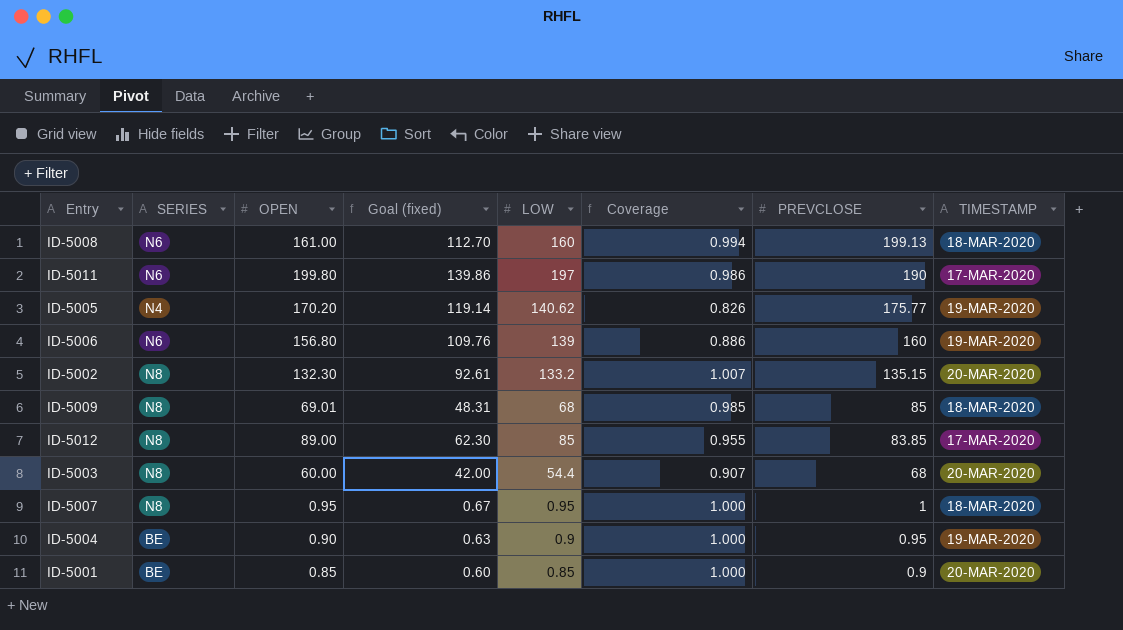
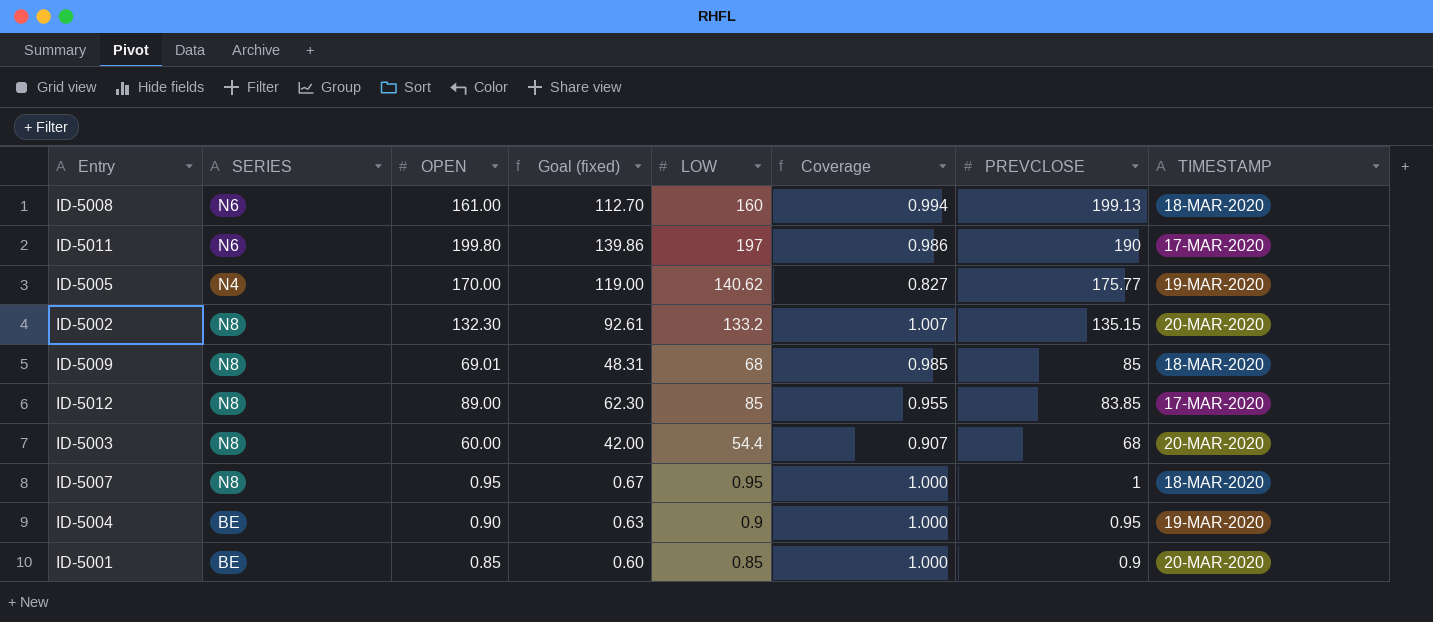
row ID-5006: N6 | 156.80 | 109.76 | 139 | 0.886 | 160 | 19-MAR-2020 -> none
ID-5005 | OPEN: 170.20 -> 170.00
ID-5005 | Goal (fixed): 119.14 -> 119.00
ID-5005 | Coverage: 0.826 -> 0.827

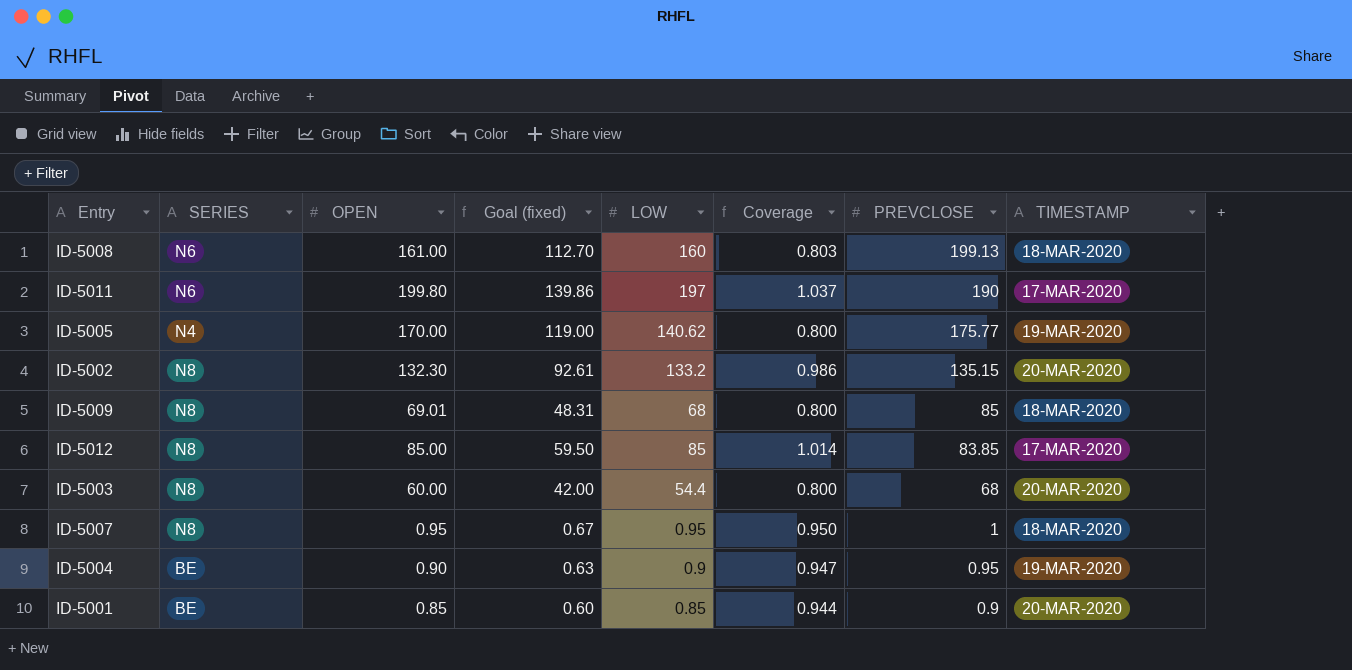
column Coverage | formula: [LOW] / [OPEN] -> [LOW] / [PREVCLOSE]
ID-5012 | OPEN: 89.00 -> 85.00
ID-5012 | Goal (fixed): 62.30 -> 59.50

